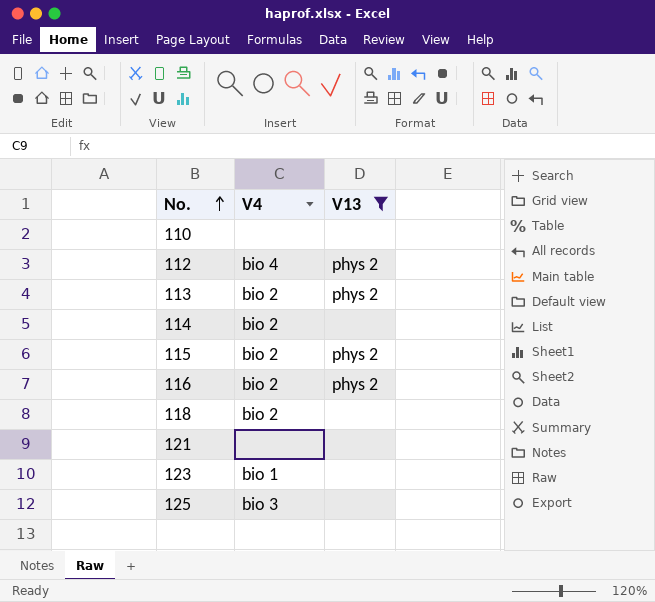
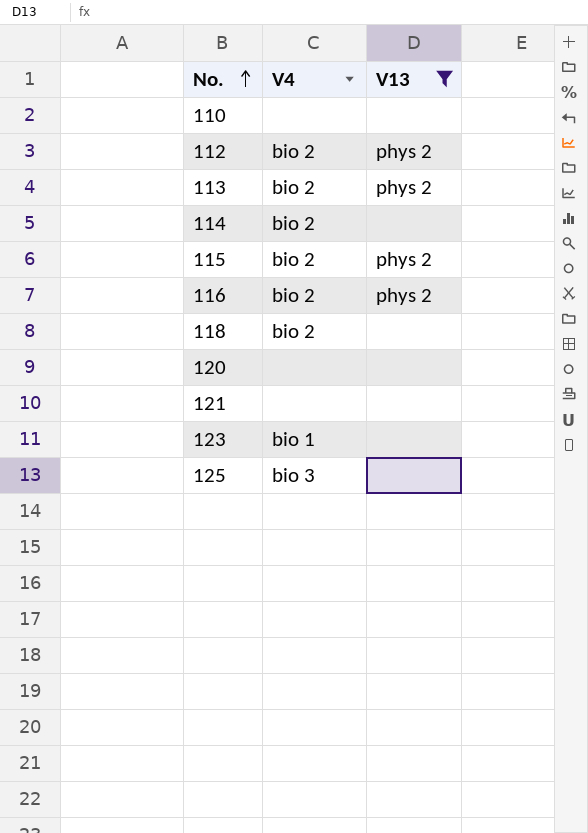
112 | V4: bio 4 -> bio 2
row 120: none -> none | none

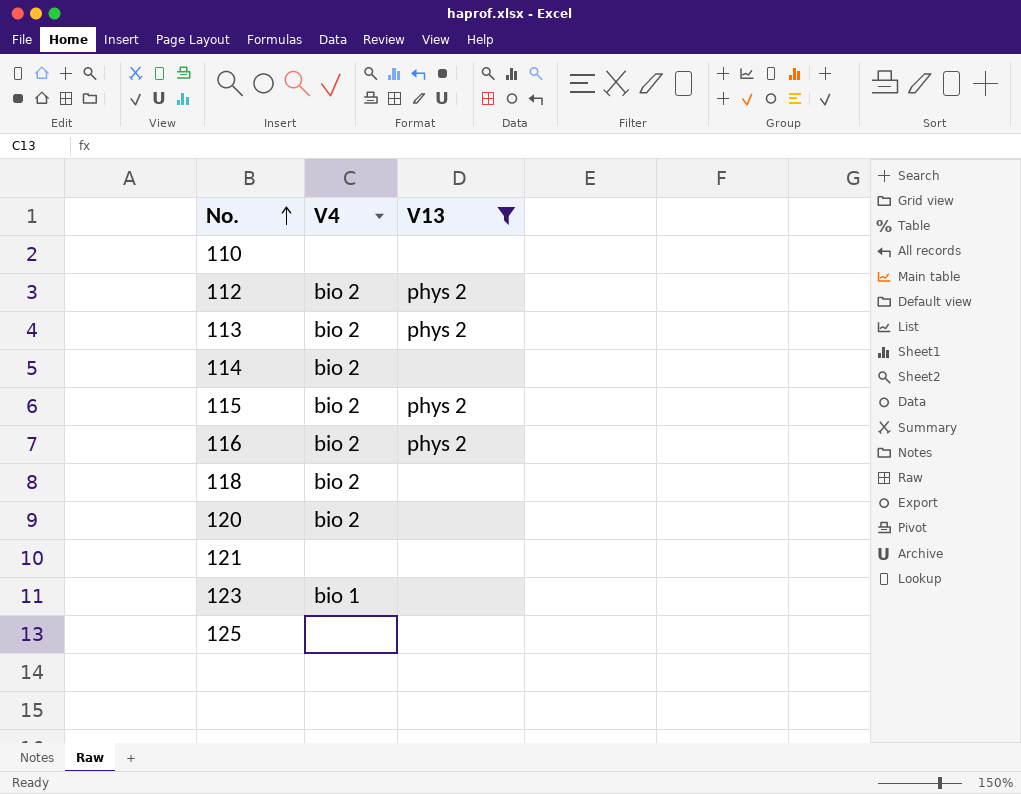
120 | V4: none -> bio 2
125 | V4: bio 3 -> none

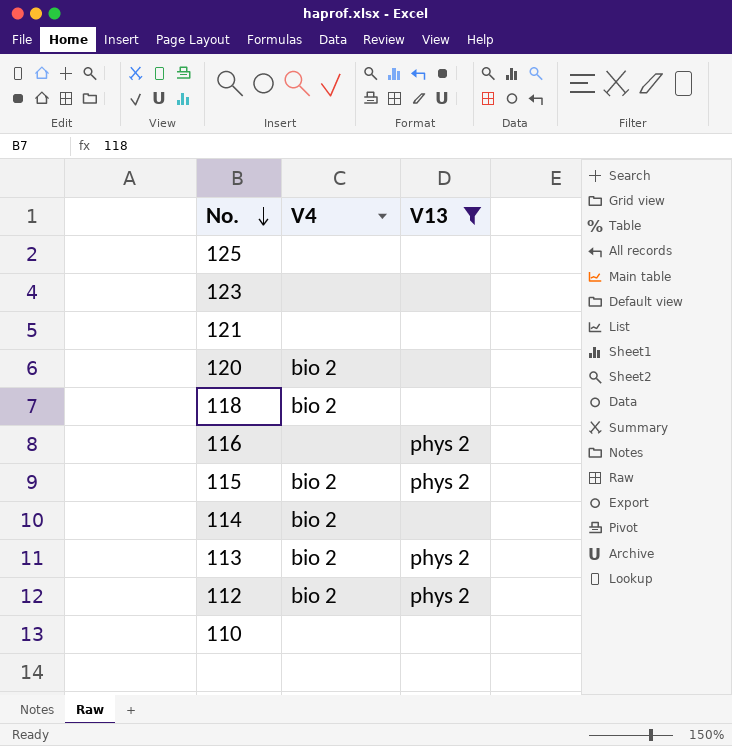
row order: No. ascending -> No. descending
123 | V4: bio 1 -> none
116 | V4: bio 2 -> none

